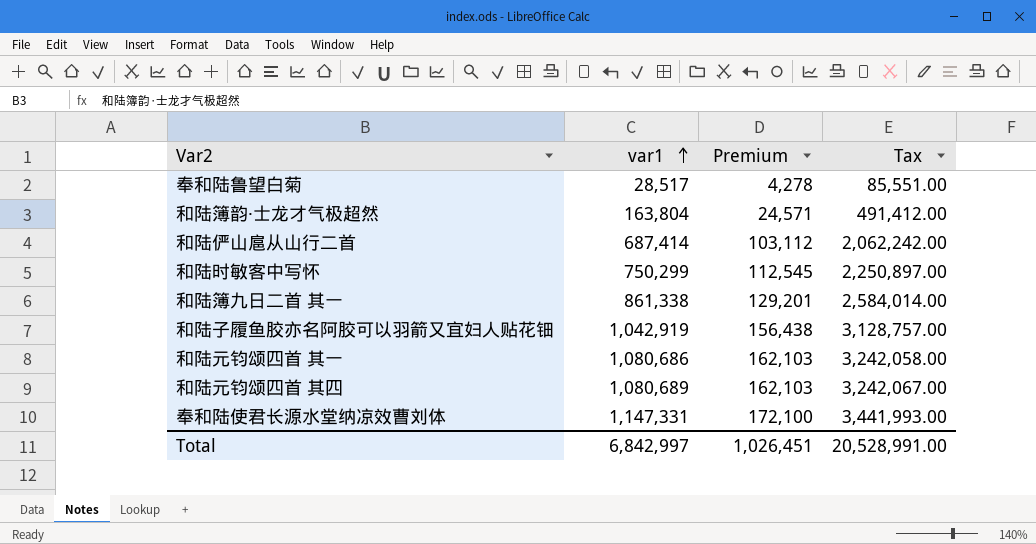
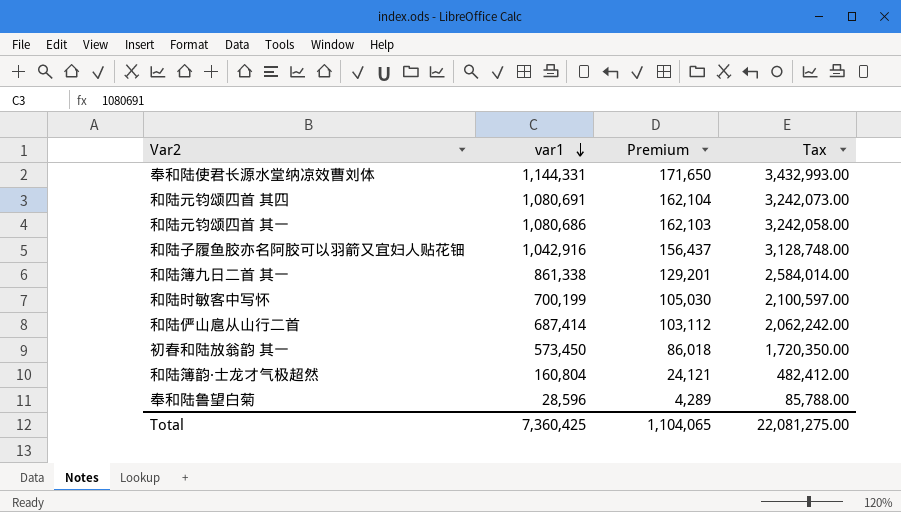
row order: var1 ascending -> var1 descending
奉和陆使君长源水堂纳凉效曹刘体 | var1: 1,147,331 -> 1,144,331
奉和陆使君长源水堂纳凉效曹刘体 | Premium: 172,100 -> 171,650
奉和陆使君长源水堂纳凉效曹刘体 | Tax: 3,441,993.00 -> 3,432,993.00
和陆元钧颂四首 其四 | var1: 1,080,689 -> 1,080,691
和陆元钧颂四首 其四 | Premium: 162,103 -> 162,104
和陆元钧颂四首 其四 | Tax: 3,242,067.00 -> 3,242,073.00
和陆子履鱼胶亦名阿胶可以羽箭又宜妇人贴花钿 | var1: 1,042,919 -> 1,042,916
和陆子履鱼胶亦名阿胶可以羽箭又宜妇人贴花钿 | Premium: 156,438 -> 156,437
和陆子履鱼胶亦名阿胶可以羽箭又宜妇人贴花钿 | Tax: 3,128,757.00 -> 3,128,748.00
和陆时敏客中写怀 | var1: 750,299 -> 700,199
和陆时敏客中写怀 | Premium: 112,545 -> 105,030
和陆时敏客中写怀 | Tax: 2,250,897.00 -> 2,100,597.00
row 初春和陆放翁韵 其一: none -> 573,450 | 86,018 | 1,720,350.00
和陆簿韵·士龙才气极超然 | var1: 163,804 -> 160,804
和陆簿韵·士龙才气极超然 | Premium: 24,571 -> 24,121
和陆簿韵·士龙才气极超然 | Tax: 491,412.00 -> 482,412.00
奉和陆鲁望白菊 | var1: 28,517 -> 28,596
奉和陆鲁望白菊 | Premium: 4,278 -> 4,289
奉和陆鲁望白菊 | Tax: 85,551.00 -> 85,788.00
Total | var1: 6,842,997 -> 7,360,425
Total | Premium: 1,026,451 -> 1,104,065
Total | Tax: 20,528,991.00 -> 22,081,275.00

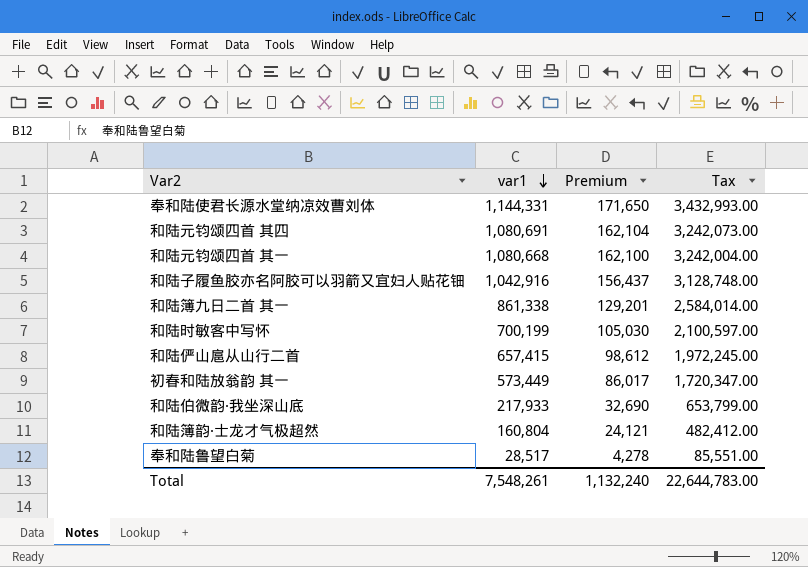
和陆元钧颂四首 其一 | var1: 1,080,686 -> 1,080,668
和陆元钧颂四首 其一 | Premium: 162,103 -> 162,100
和陆元钧颂四首 其一 | Tax: 3,242,058.00 -> 3,242,004.00
和陆俨山扈从山行二首 | var1: 687,414 -> 657,415
和陆俨山扈从山行二首 | Premium: 103,112 -> 98,612
和陆俨山扈从山行二首 | Tax: 2,062,242.00 -> 1,972,245.00
初春和陆放翁韵 其一 | var1: 573,450 -> 573,449
初春和陆放翁韵 其一 | Premium: 86,018 -> 86,017
初春和陆放翁韵 其一 | Tax: 1,720,350.00 -> 1,720,347.00
row 和陆伯微韵·我坐深山底: none -> 217,933 | 32,690 | 653,799.00
奉和陆鲁望白菊 | var1: 28,596 -> 28,517
奉和陆鲁望白菊 | Premium: 4,289 -> 4,278
奉和陆鲁望白菊 | Tax: 85,788.00 -> 85,551.00
Total | var1: 7,360,425 -> 7,548,261
Total | Premium: 1,104,065 -> 1,132,240
Total | Tax: 22,081,275.00 -> 22,644,783.00

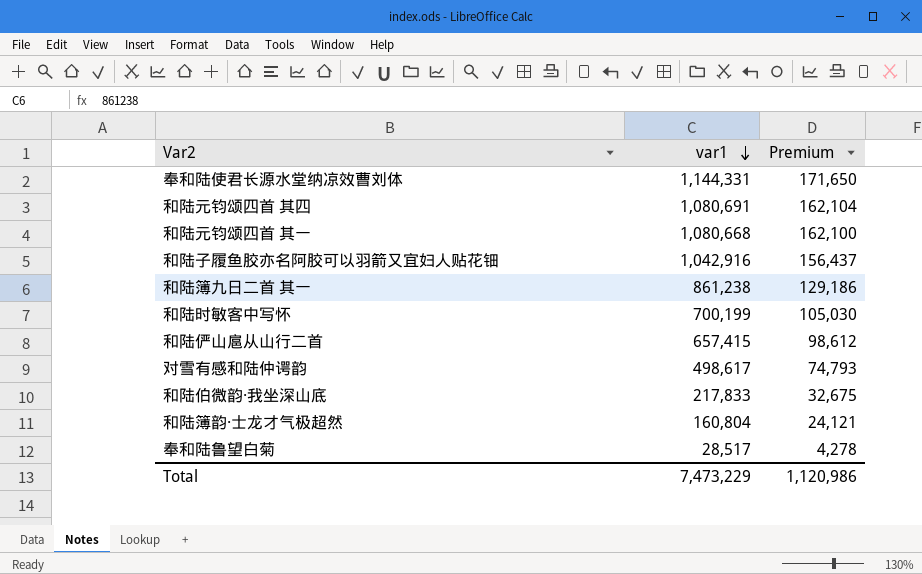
column Tax | formula: [var1] * 3 -> none
row 初春和陆放翁韵 其一: 573,449 | 86,017 | 1,720,347.00 -> none
和陆簿九日二首 其一 | var1: 861,338 -> 861,238
和陆簿九日二首 其一 | Premium: 129,201 -> 129,186
row 对雪有感和陆仲谔韵: none -> 498,617 | 74,793
和陆伯微韵·我坐深山底 | var1: 217,933 -> 217,833
和陆伯微韵·我坐深山底 | Premium: 32,690 -> 32,675
Total | var1: 7,548,261 -> 7,473,229
Total | Premium: 1,132,240 -> 1,120,986

